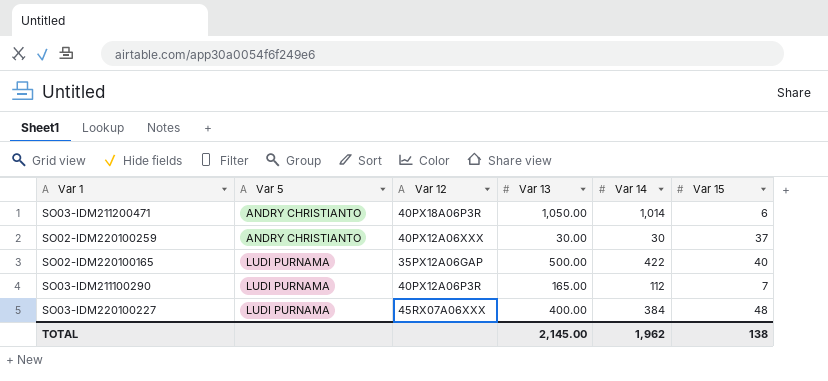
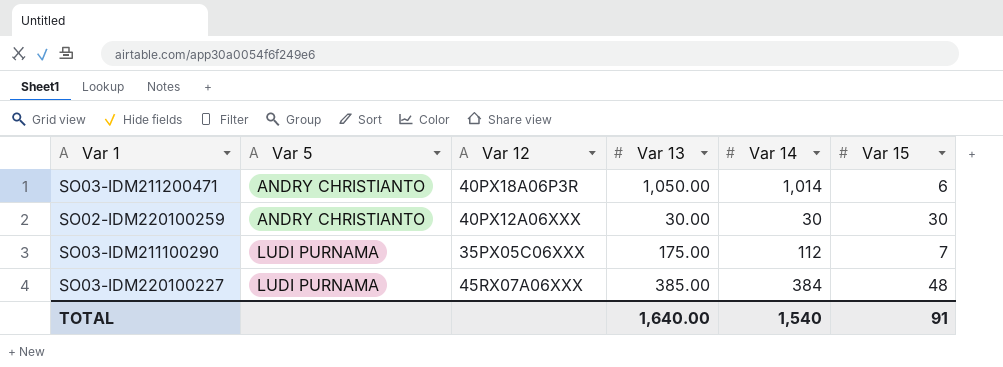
row SO02-IDM220100165: LUDI PURNAMA | 35PX12A06GAP | 500.00 | 422 | 40 -> none
SO02-IDM220100259 | Var 15: 37 -> 30
SO03-IDM211100290 | Var 12: 40PX12A06P3R -> 35PX05C06XXX
SO03-IDM211100290 | Var 13: 165.00 -> 175.00
SO03-IDM220100227 | Var 13: 400.00 -> 385.00
TOTAL | Var 13: 2,145.00 -> 1,640.00
TOTAL | Var 14: 1,962 -> 1,540
TOTAL | Var 15: 138 -> 91

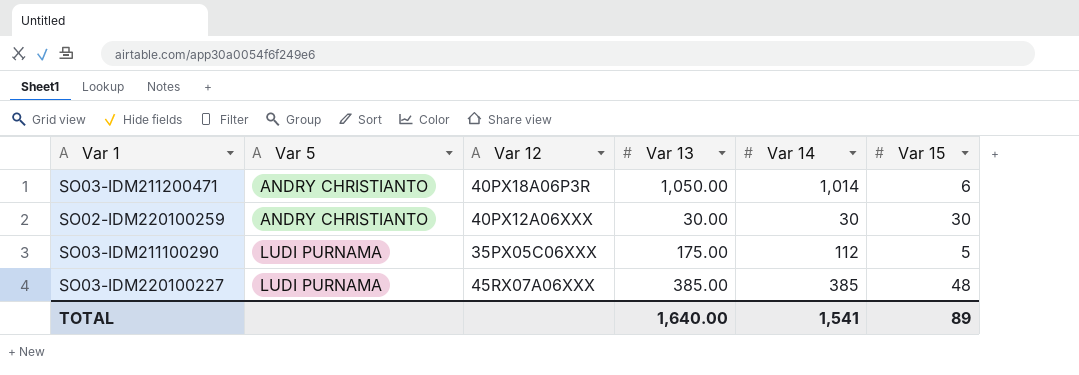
SO03-IDM211100290 | Var 15: 7 -> 5
SO03-IDM220100227 | Var 14: 384 -> 385
TOTAL | Var 14: 1,540 -> 1,541
TOTAL | Var 15: 91 -> 89

